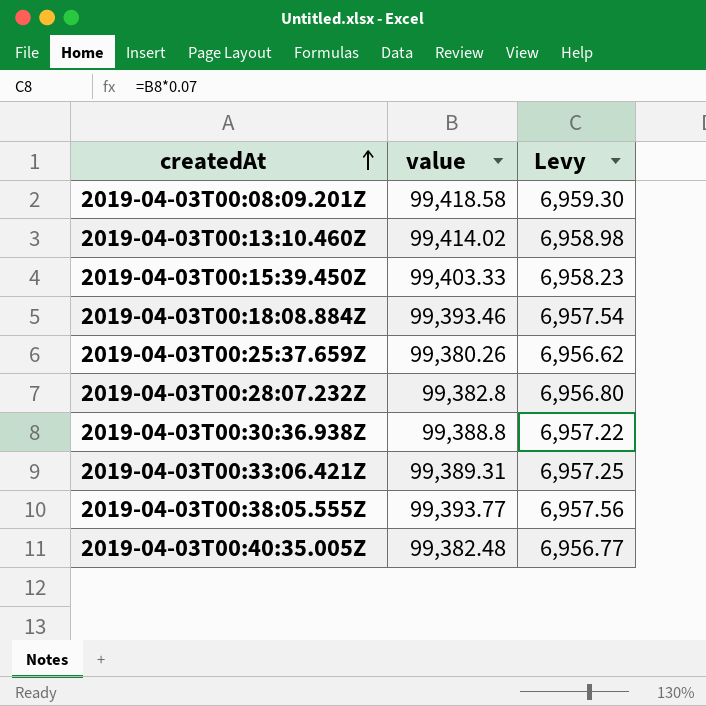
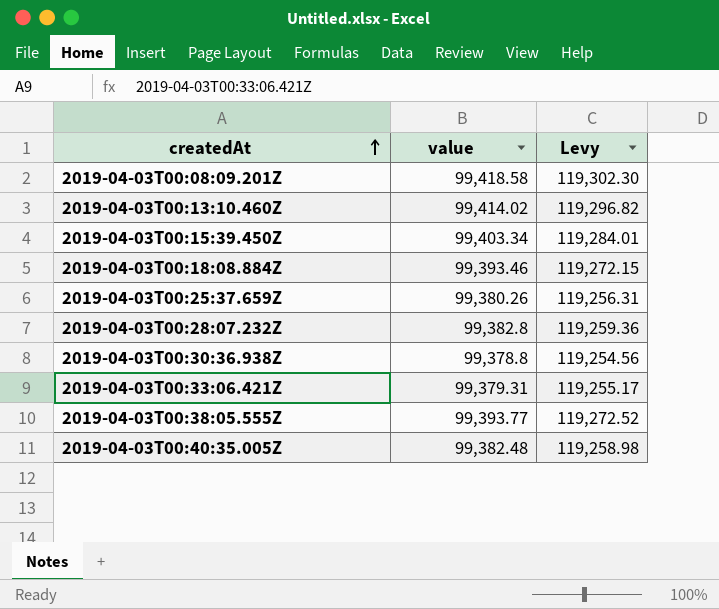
column Levy | formula: [value] * 0.07 -> [value] * 1.2
2019-04-03T00:15:39.450Z | value: 99,403.33 -> 99,403.34
2019-04-03T00:30:36.938Z | value: 99,388.8 -> 99,378.8
2019-04-03T00:33:06.421Z | value: 99,389.31 -> 99,379.31

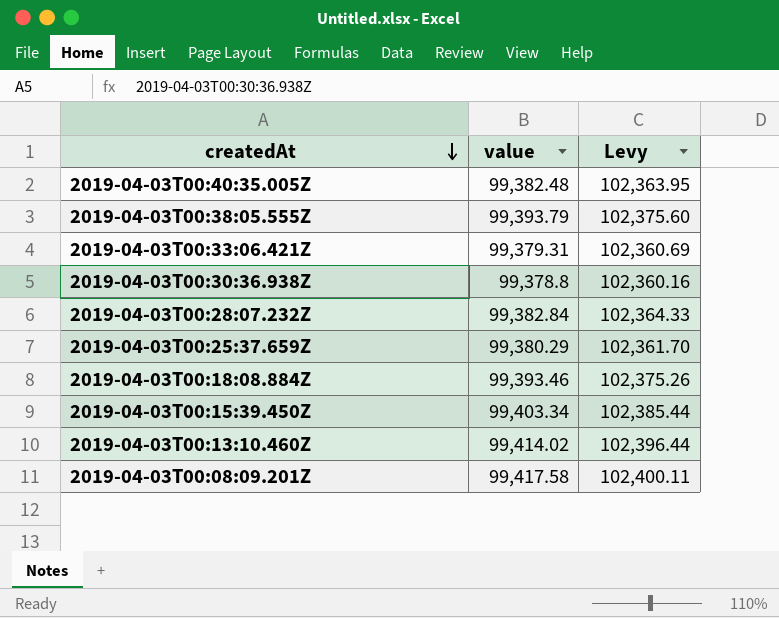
row order: createdAt ascending -> createdAt descending
column Levy | formula: [value] * 1.2 -> [value] * 1.03
2019-04-03T00:38:05.555Z | value: 99,393.77 -> 99,393.79
2019-04-03T00:28:07.232Z | value: 99,382.8 -> 99,382.84
2019-04-03T00:25:37.659Z | value: 99,380.26 -> 99,380.29
2019-04-03T00:08:09.201Z | value: 99,418.58 -> 99,417.58

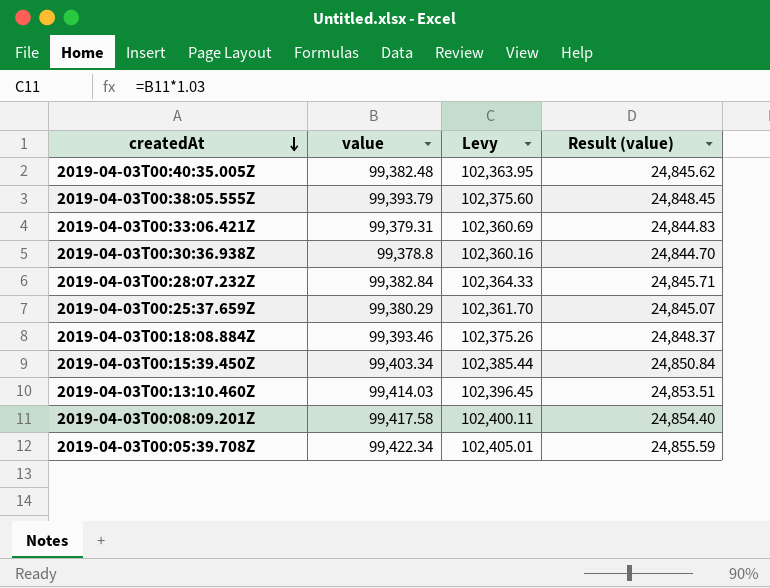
column Result (value) | formula: none -> [value] * 0.25
2019-04-03T00:13:10.460Z | value: 99,414.02 -> 99,414.03
2019-04-03T00:13:10.460Z | Levy: 102,396.44 -> 102,396.45
row 2019-04-03T00:05:39.708Z: none -> 99,422.34 | 102,405.01 | 24,855.59

